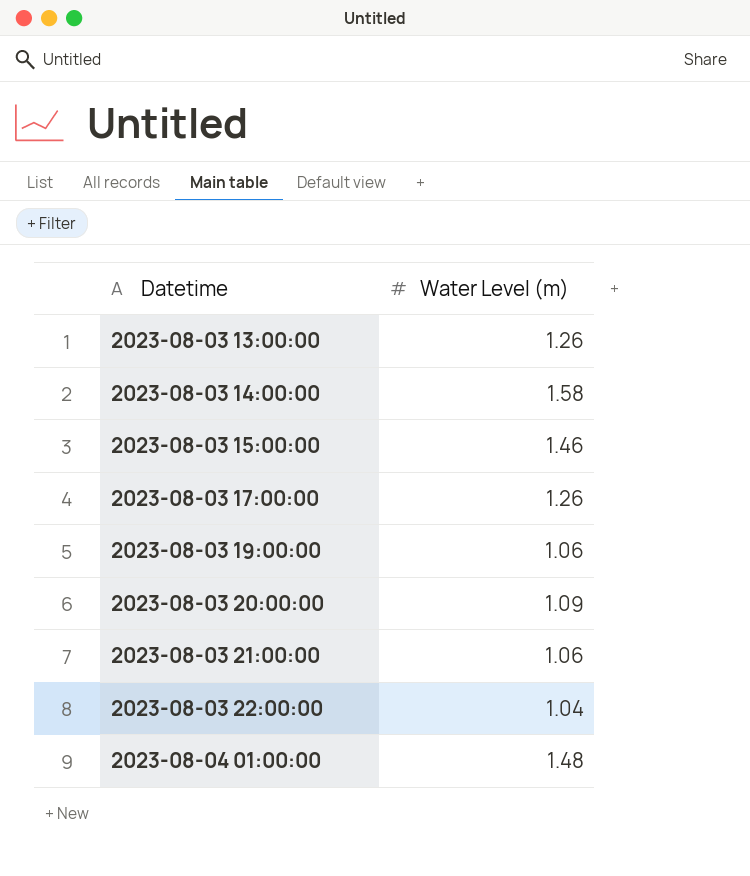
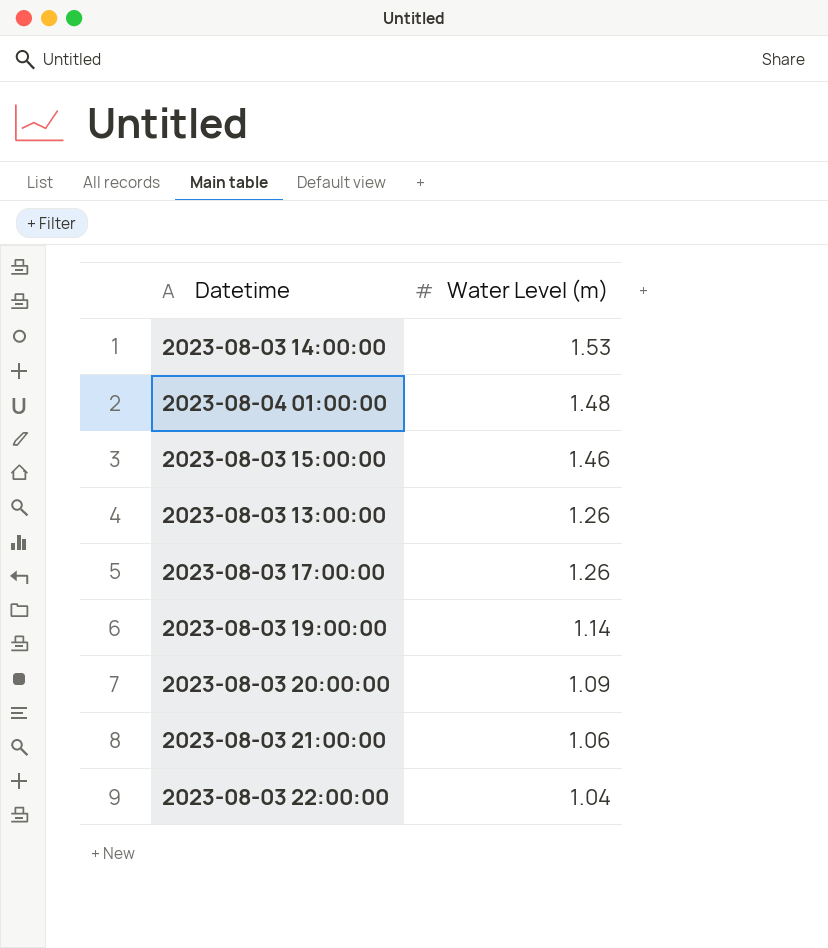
row order: Datetime ascending -> Water Level (m) descending
2023-08-03 14:00:00 | Water Level (m): 1.58 -> 1.53
2023-08-03 19:00:00 | Water Level (m): 1.06 -> 1.14

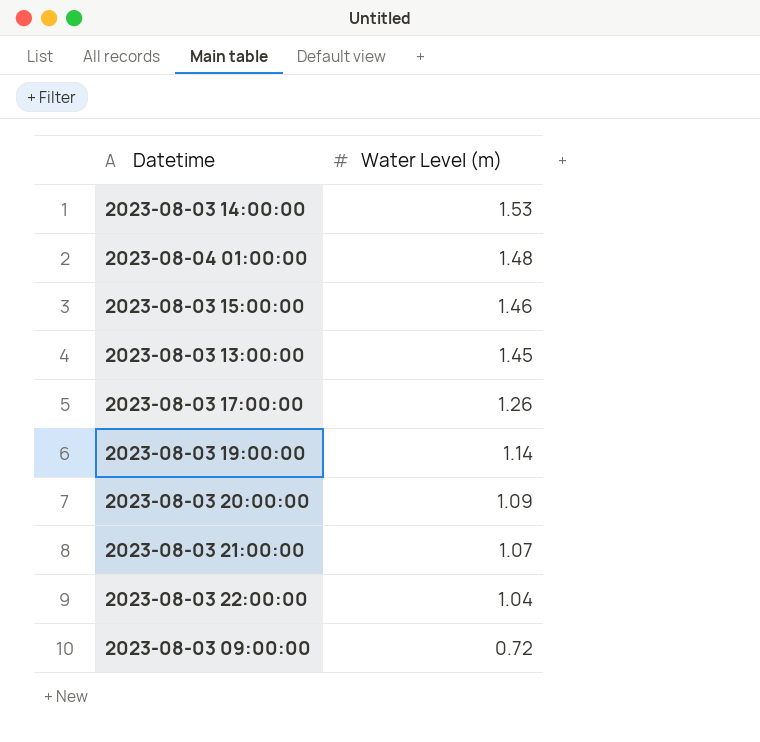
2023-08-03 13:00:00 | Water Level (m): 1.26 -> 1.45
2023-08-03 21:00:00 | Water Level (m): 1.06 -> 1.07
row 2023-08-03 09:00:00: none -> 0.72

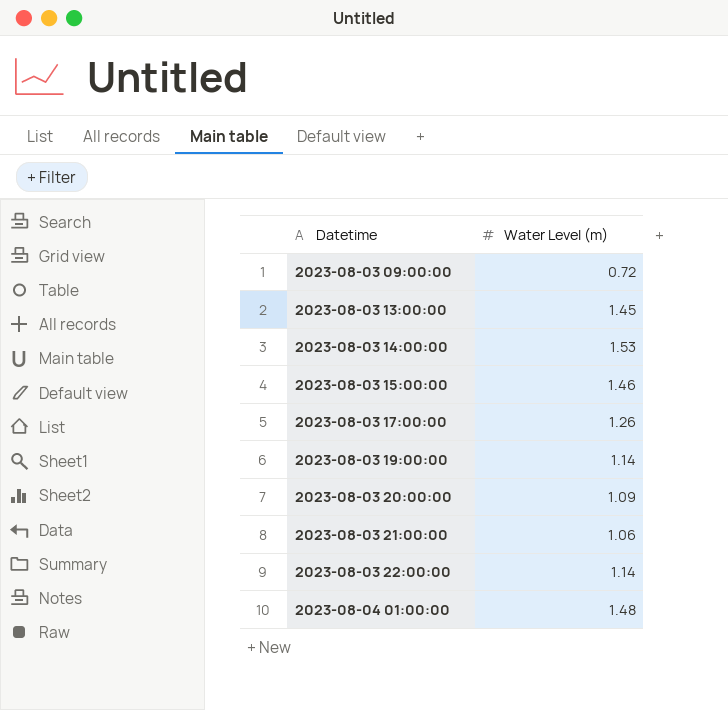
row order: Water Level (m) descending -> Datetime ascending
2023-08-03 21:00:00 | Water Level (m): 1.07 -> 1.06
2023-08-03 22:00:00 | Water Level (m): 1.04 -> 1.14

